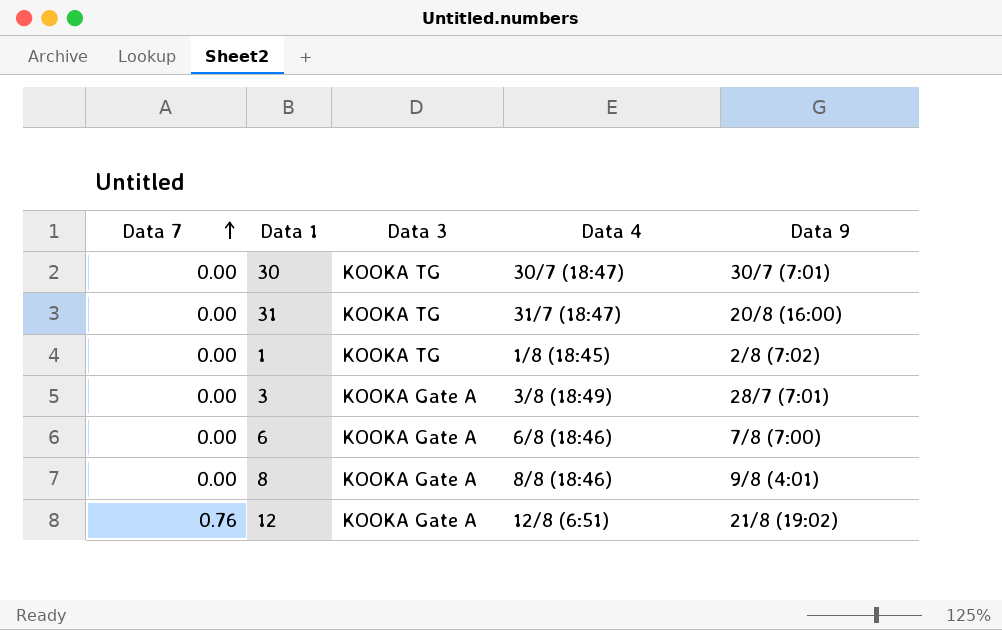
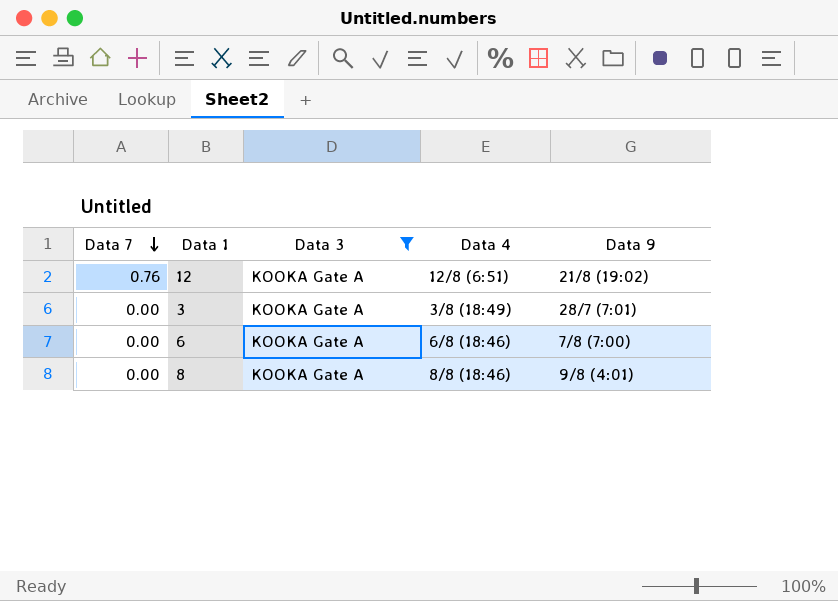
filter: none -> Data 3 = KOOKA Gate A
row order: Data 7 ascending -> Data 7 descending

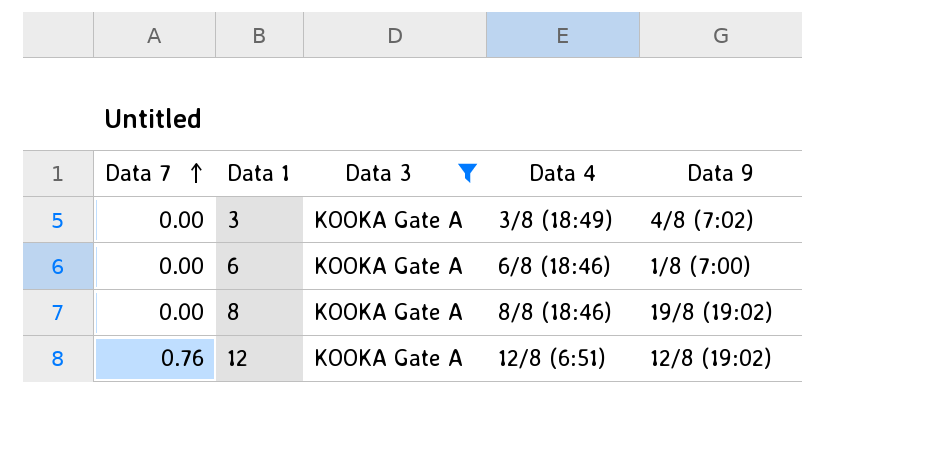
row order: Data 7 descending -> Data 7 ascending
3 | Data 9: 28/7 (7:01) -> 4/8 (7:02)
6 | Data 9: 7/8 (7:00) -> 1/8 (7:00)
8 | Data 9: 9/8 (4:01) -> 19/8 (19:02)
12 | Data 9: 21/8 (19:02) -> 12/8 (19:02)

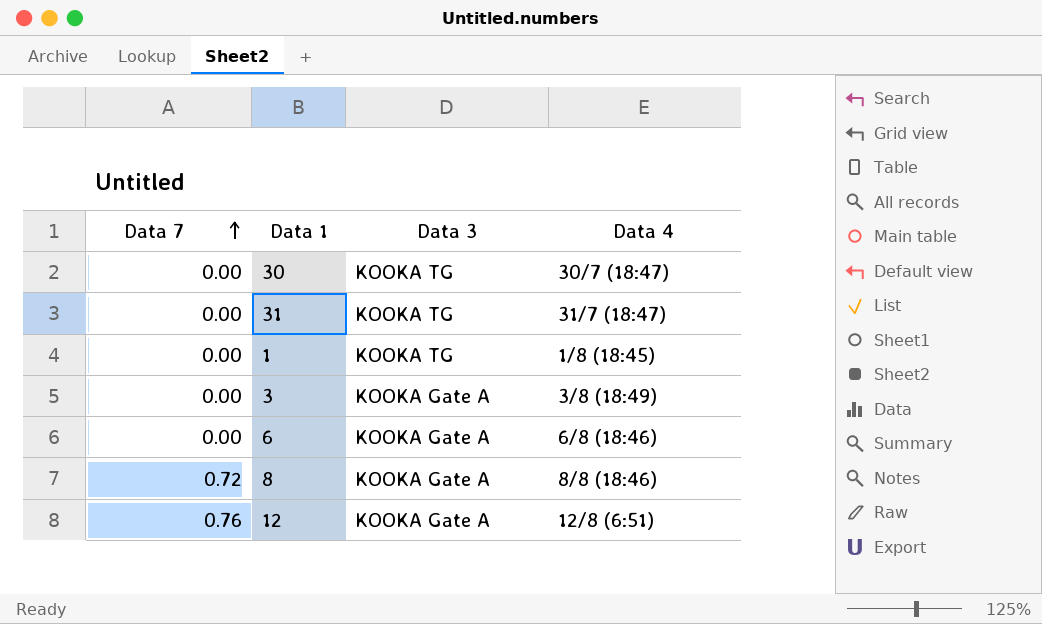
filter: Data 3 = KOOKA Gate A -> none
column Data 9 | position: 5 -> none
8 | Data 7: 0.00 -> 0.72

